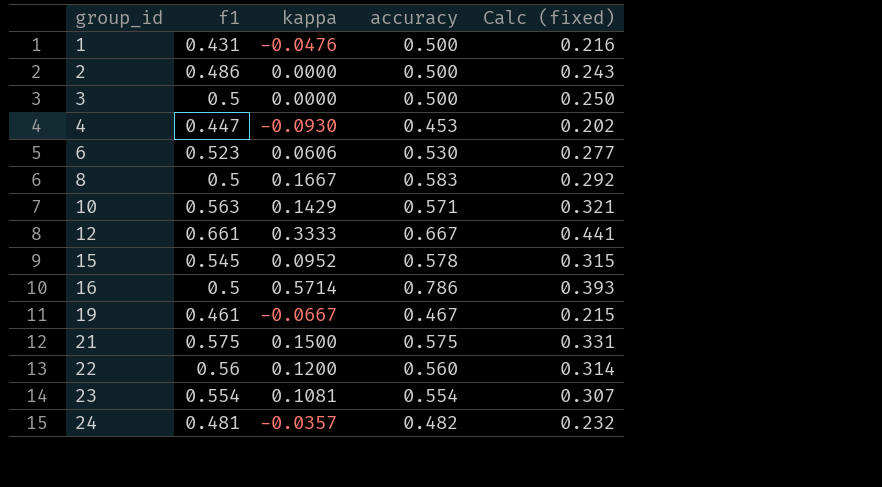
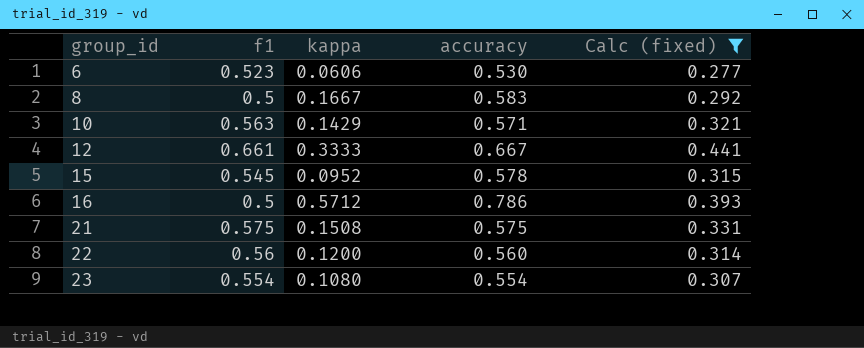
filter: none -> Calc (fixed) >= 0.277
16 | kappa: 0.5714 -> 0.5712
21 | kappa: 0.1500 -> 0.1508
23 | kappa: 0.1081 -> 0.1080

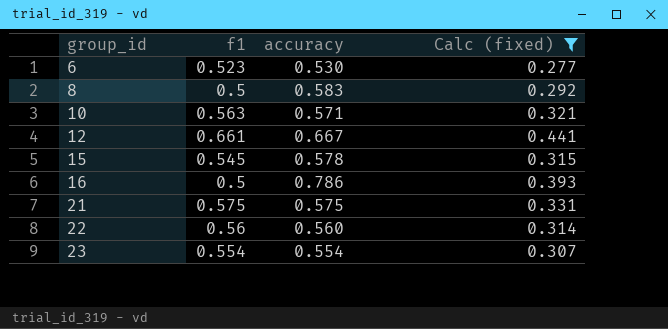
column kappa | position: 3 -> none

